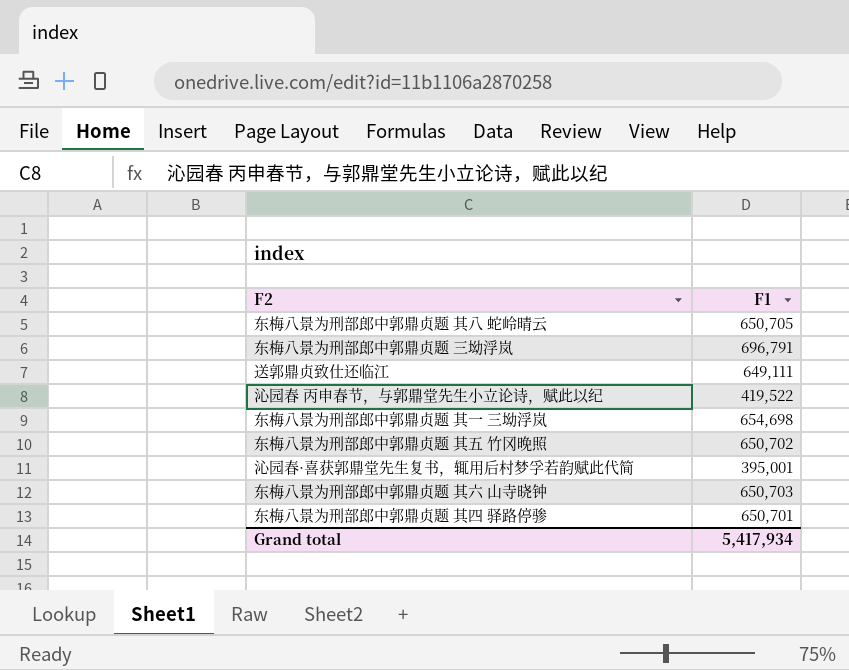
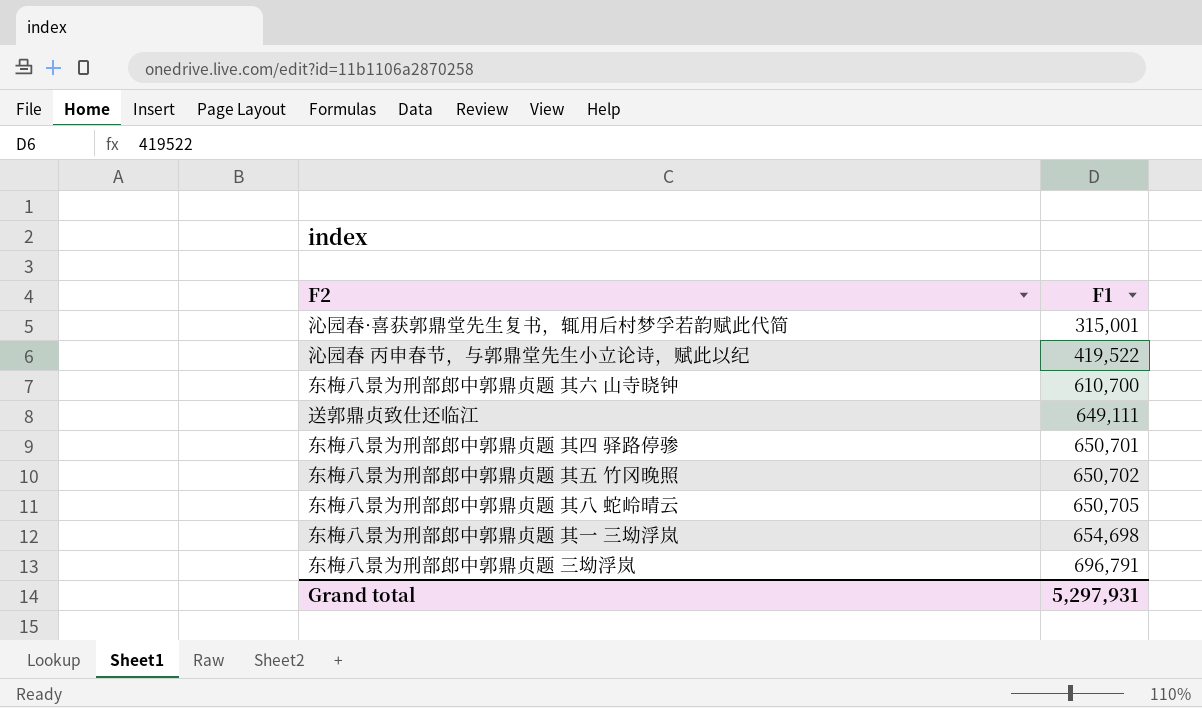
row order: none -> F1 ascending
沁园春·喜获郭鼎堂先生复书，辄用后村梦孚若韵赋此代简 | F1: 395,001 -> 315,001
东梅八景为刑部郎中郭鼎贞题 其六 山寺晓钟 | F1: 650,703 -> 610,700
Grand total | F1: 5,417,934 -> 5,297,931

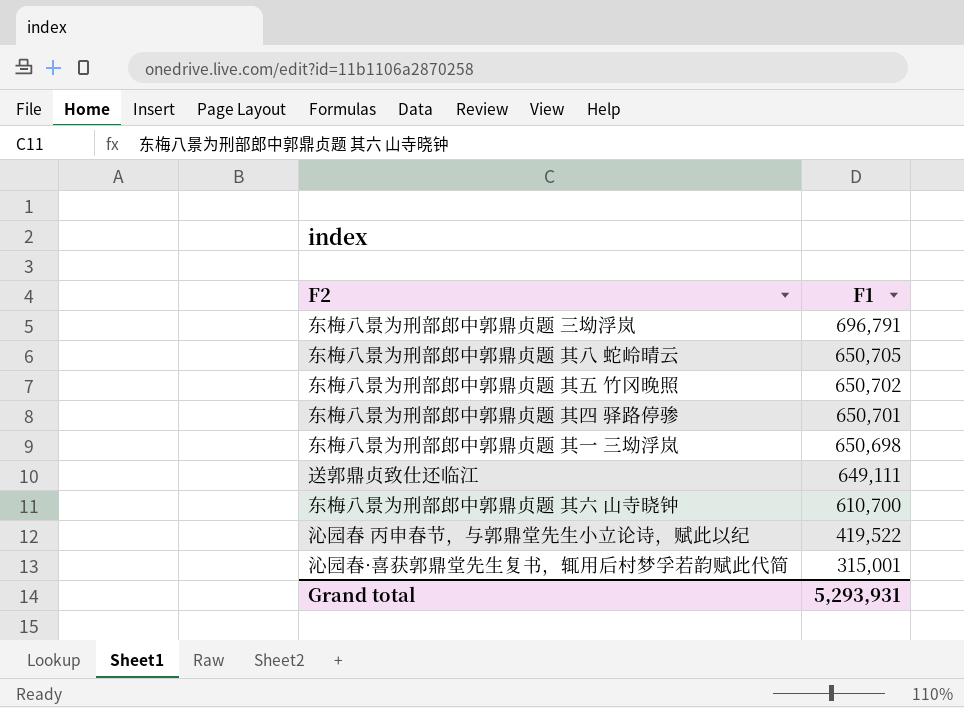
row order: F1 ascending -> F1 descending
东梅八景为刑部郎中郭鼎贞题 其一 三坳浮岚 | F1: 654,698 -> 650,698
Grand total | F1: 5,297,931 -> 5,293,931

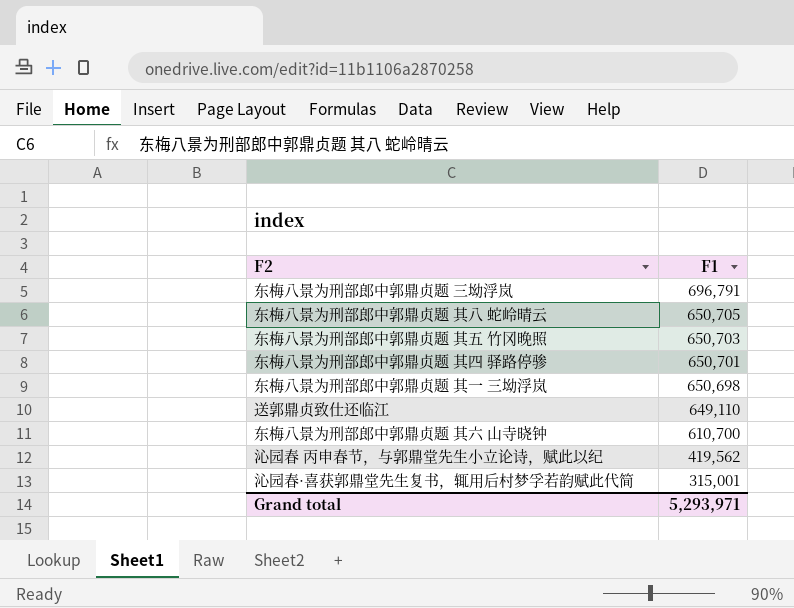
东梅八景为刑部郎中郭鼎贞题 其五 竹冈晚照 | F1: 650,702 -> 650,703
送郭鼎贞致仕还临江 | F1: 649,111 -> 649,110
沁园春 丙申春节，与郭鼎堂先生小立论诗，赋此以纪 | F1: 419,522 -> 419,562
Grand total | F1: 5,293,931 -> 5,293,971

